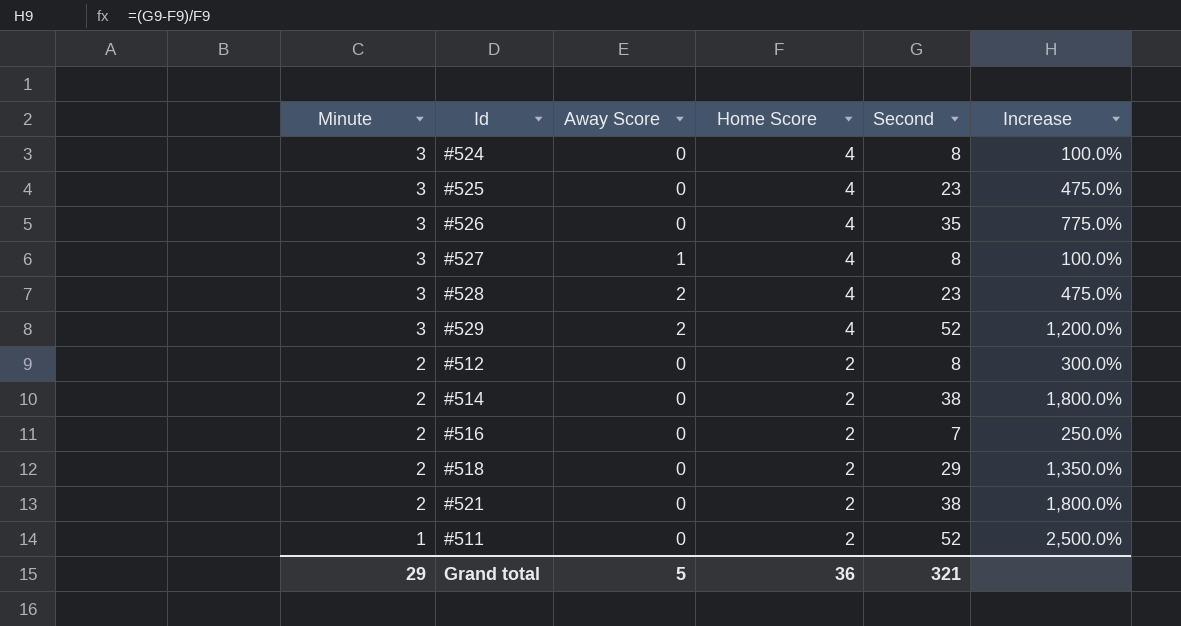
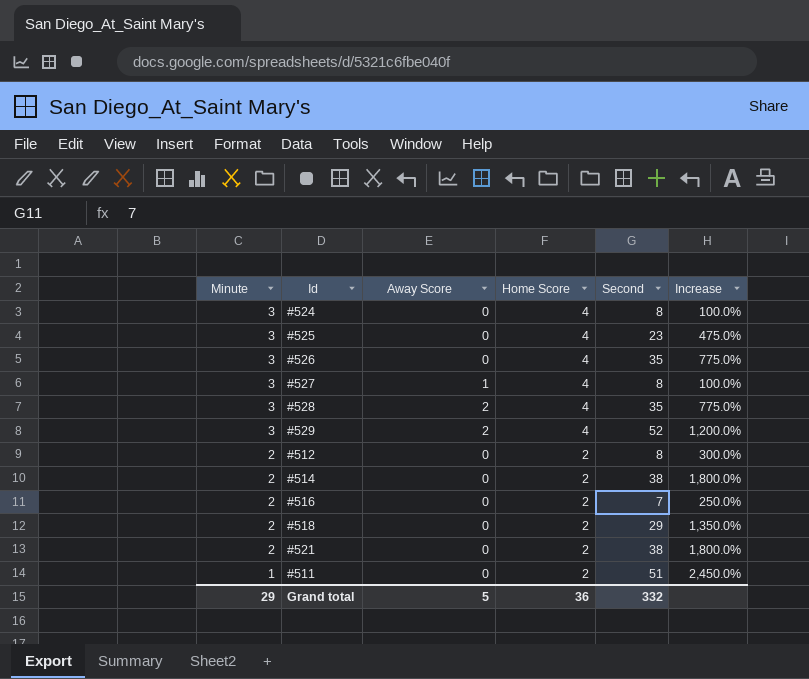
#528 | Second: 23 -> 35
#528 | Increase: 475.0% -> 775.0%
#511 | Second: 52 -> 51
#511 | Increase: 2,500.0% -> 2,450.0%
Grand total | Second: 321 -> 332

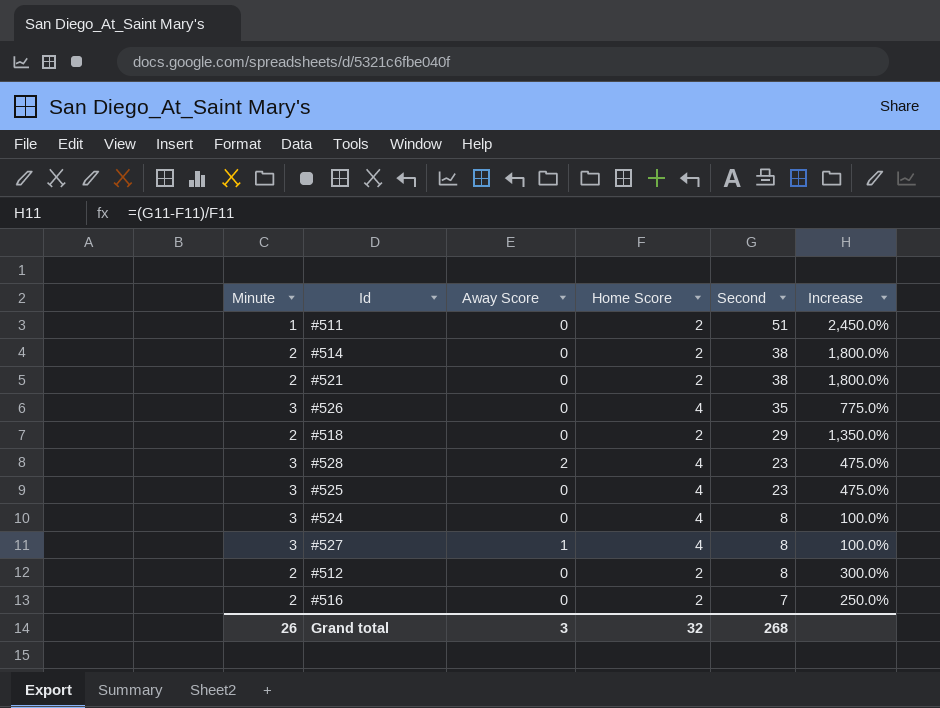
row order: Minute descending -> Second descending
row #529: 3 | 2 | 4 | 52 | 1,200.0% -> none
#528 | Second: 35 -> 23
#528 | Increase: 775.0% -> 475.0%
Grand total | Minute: 29 -> 26
Grand total | Away Score: 5 -> 3
Grand total | Home Score: 36 -> 32
Grand total | Second: 332 -> 268

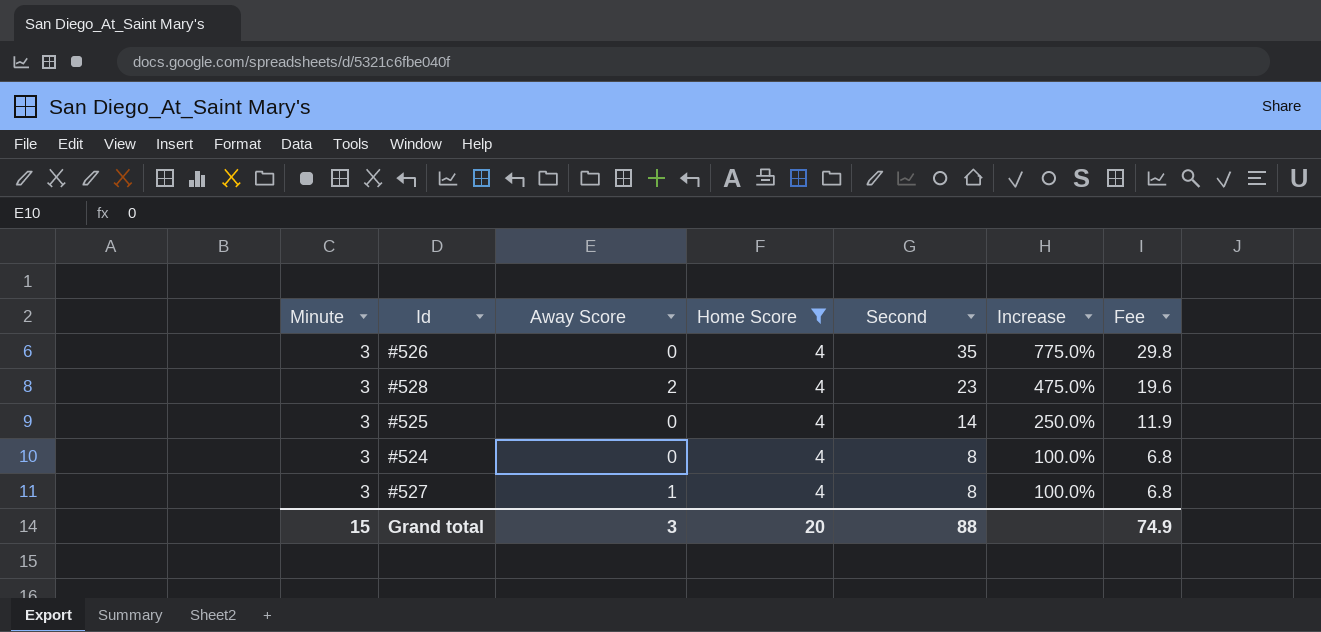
filter: none -> Home Score = 4
column Fee | formula: none -> [Second] * 0.85
#525 | Second: 23 -> 14
#525 | Increase: 475.0% -> 250.0%
Grand total | Minute: 26 -> 15
Grand total | Home Score: 32 -> 20
Grand total | Second: 268 -> 88

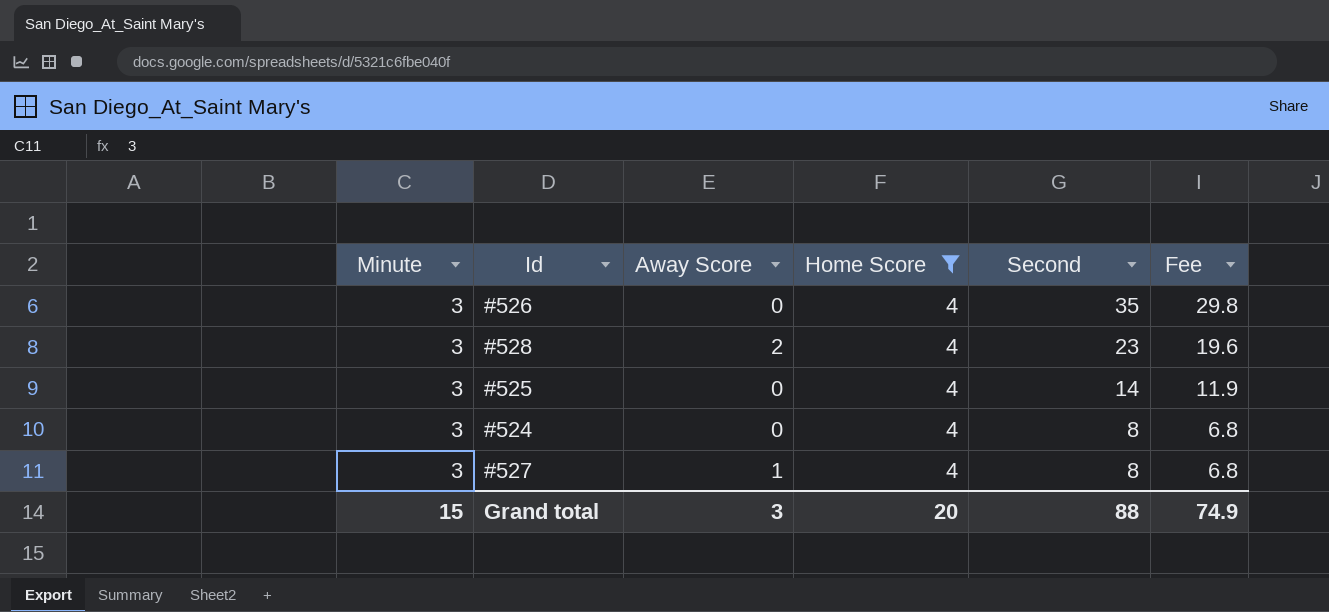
column Increase | formula: ([Second] - [Home Score]) / [Home Score] -> none

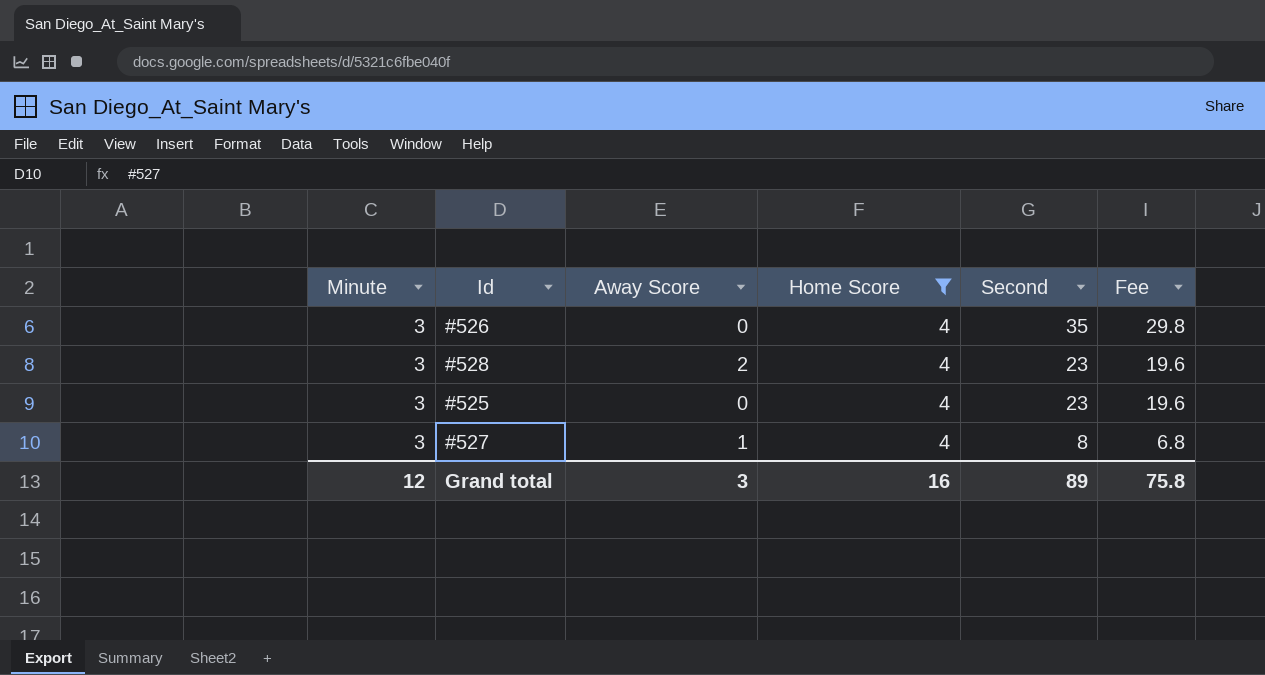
row #524: 3 | 0 | 4 | 8 | 6.8 -> none
#525 | Second: 14 -> 23
#525 | Fee: 11.9 -> 19.6
Grand total | Minute: 15 -> 12
Grand total | Home Score: 20 -> 16
Grand total | Second: 88 -> 89
Grand total | Fee: 74.9 -> 75.8

